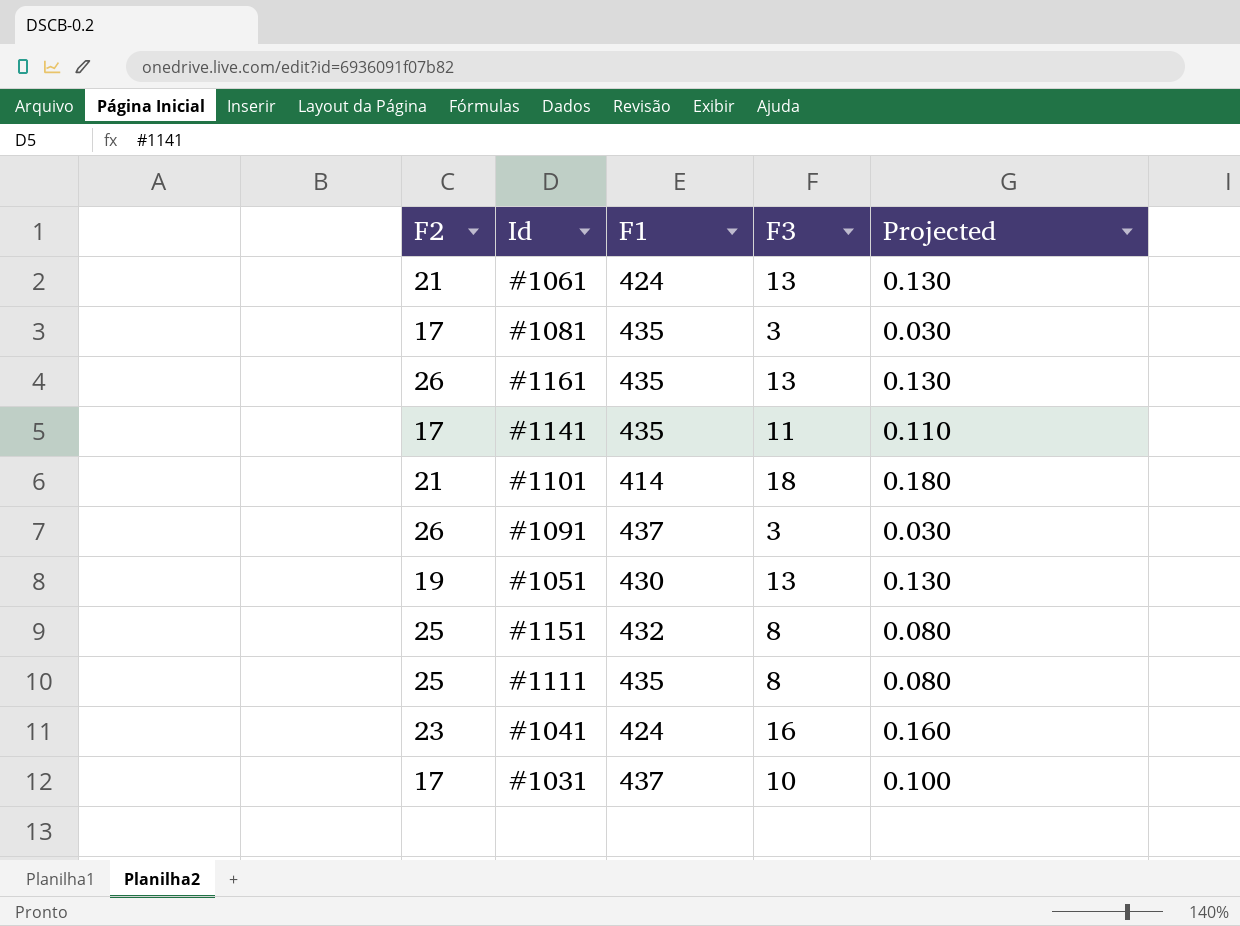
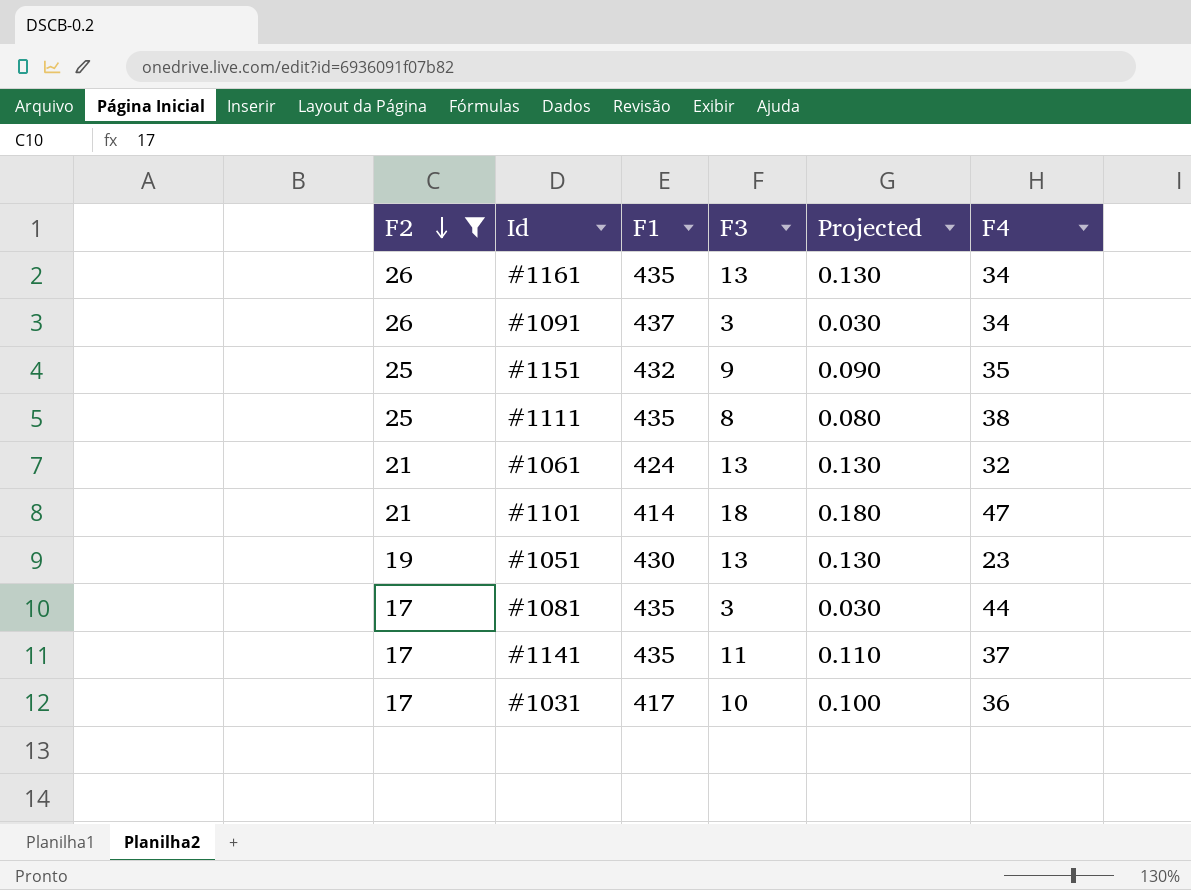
filter: none -> F2 != 23
row order: none -> F2 descending
column F4 | position: none -> 6
#1151 | F3: 8 -> 9
#1151 | Projected: 0.080 -> 0.090
#1031 | F1: 437 -> 417

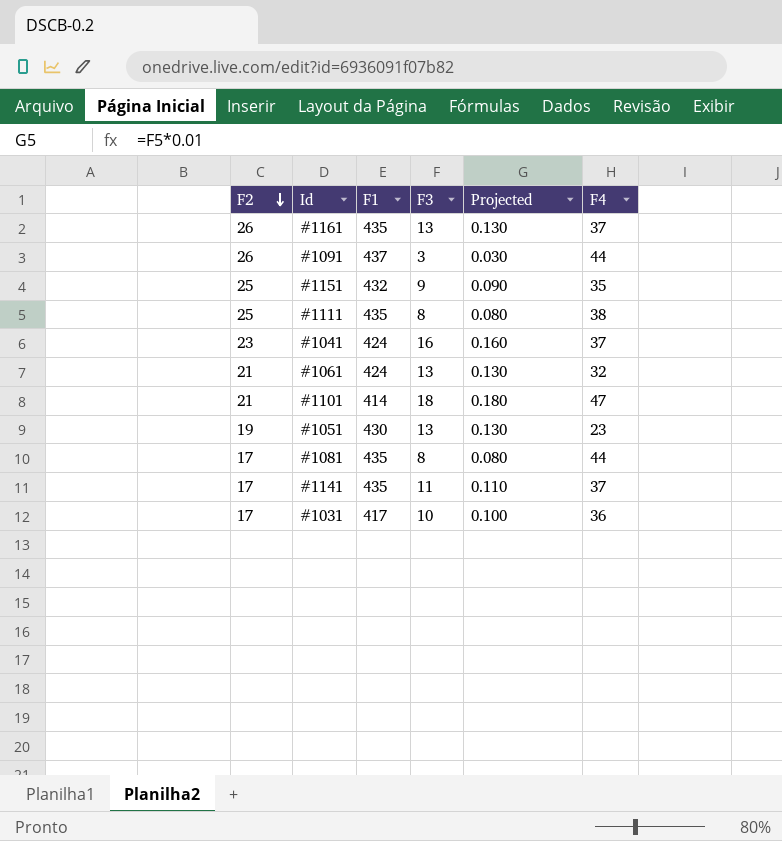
filter: F2 != 23 -> none
#1161 | F4: 34 -> 37
#1091 | F4: 34 -> 44
#1081 | F3: 3 -> 8
#1081 | Projected: 0.030 -> 0.080

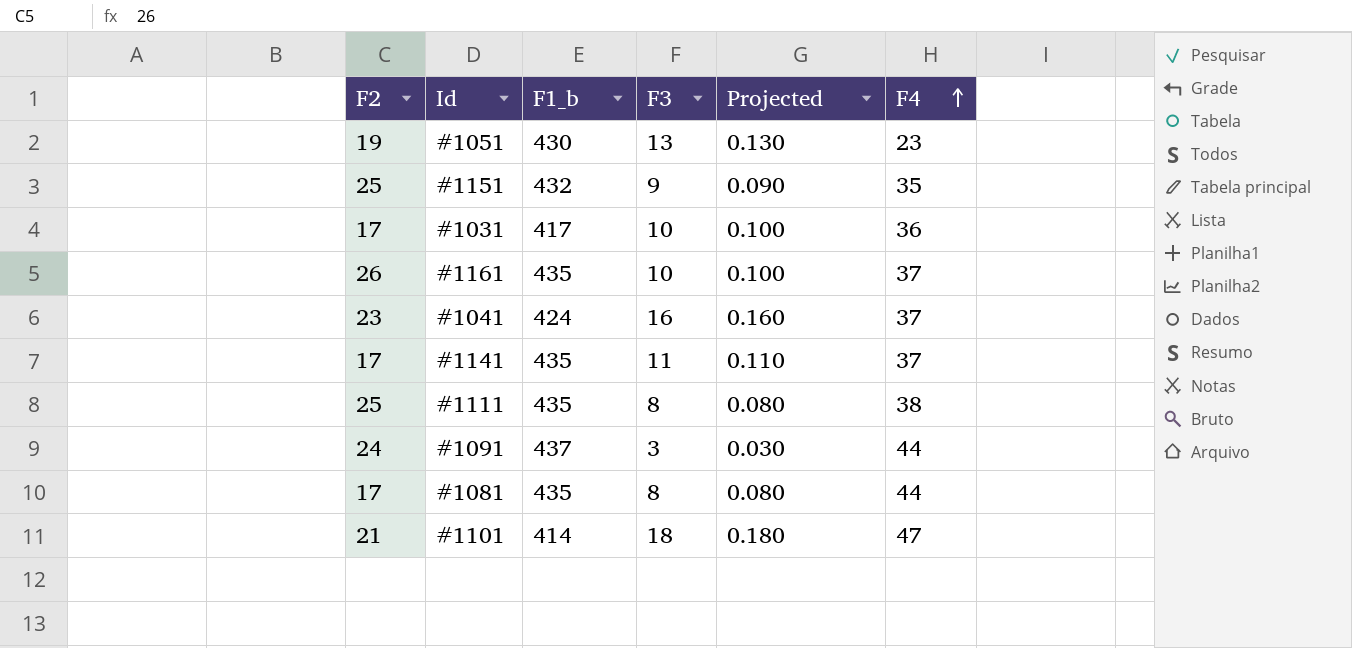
row order: F2 descending -> F4 ascending
column name: F1 -> F1_b
row #1061: 21 | 424 | 13 | 0.130 | 32 -> none
#1161 | F3: 13 -> 10
#1161 | Projected: 0.130 -> 0.100
#1091 | F2: 26 -> 24

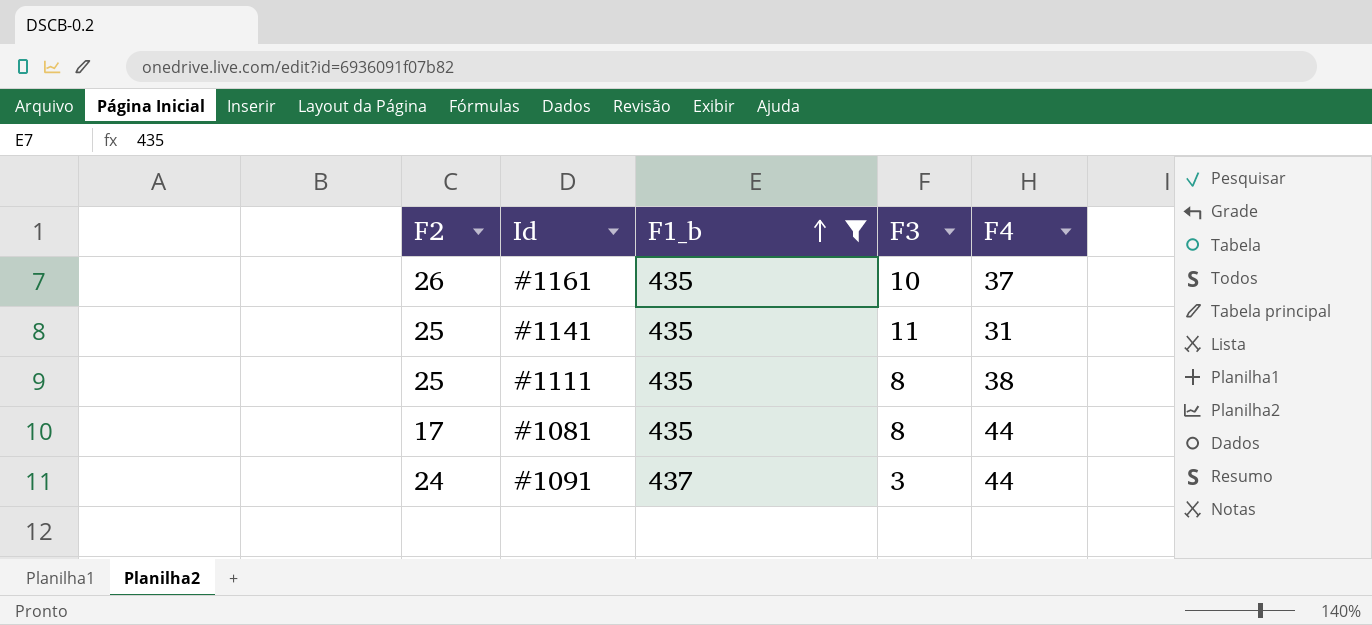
filter: none -> F1_b >= 435
row order: F4 ascending -> F1_b ascending
column Projected | formula: [F3] * 0.01 -> none
#1141 | F2: 17 -> 25
#1141 | F4: 37 -> 31

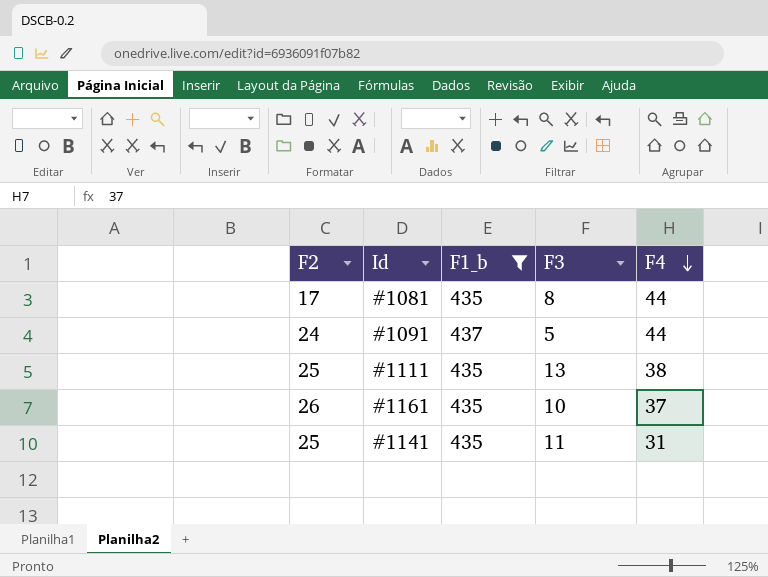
row order: F1_b ascending -> F4 descending
#1091 | F3: 3 -> 5
#1111 | F3: 8 -> 13

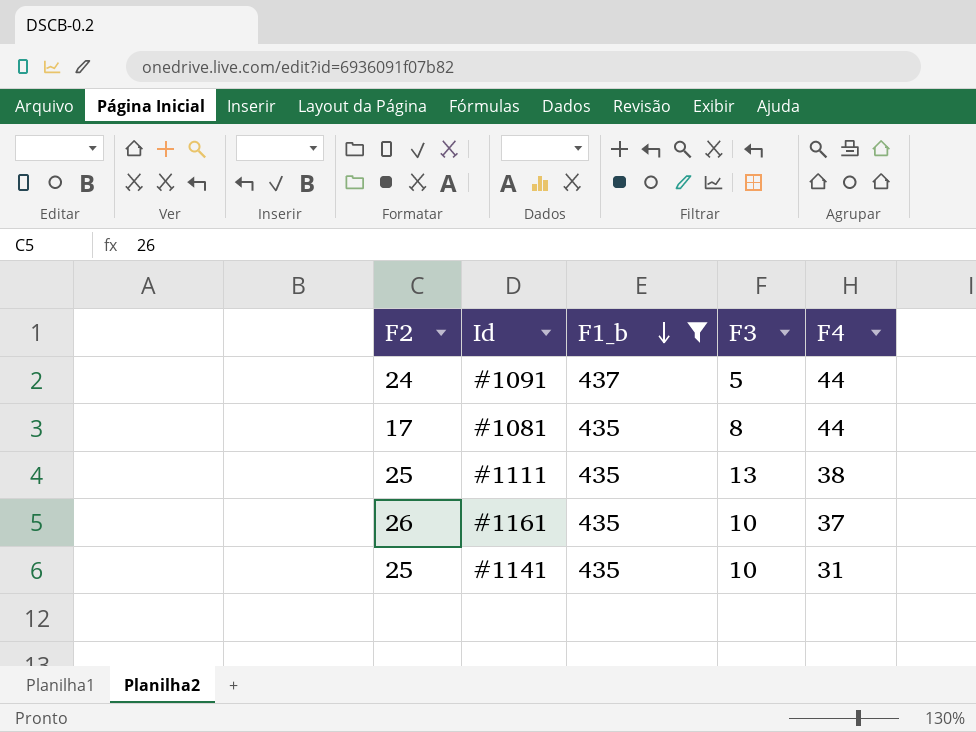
row order: F4 descending -> F1_b descending
#1141 | F3: 11 -> 10

